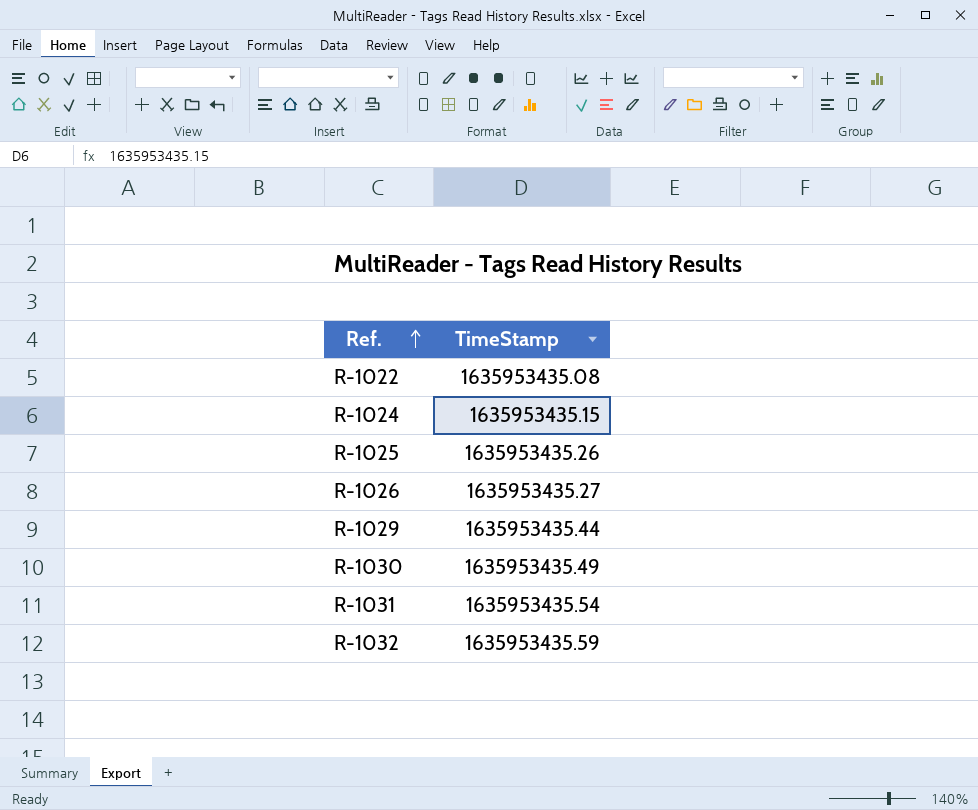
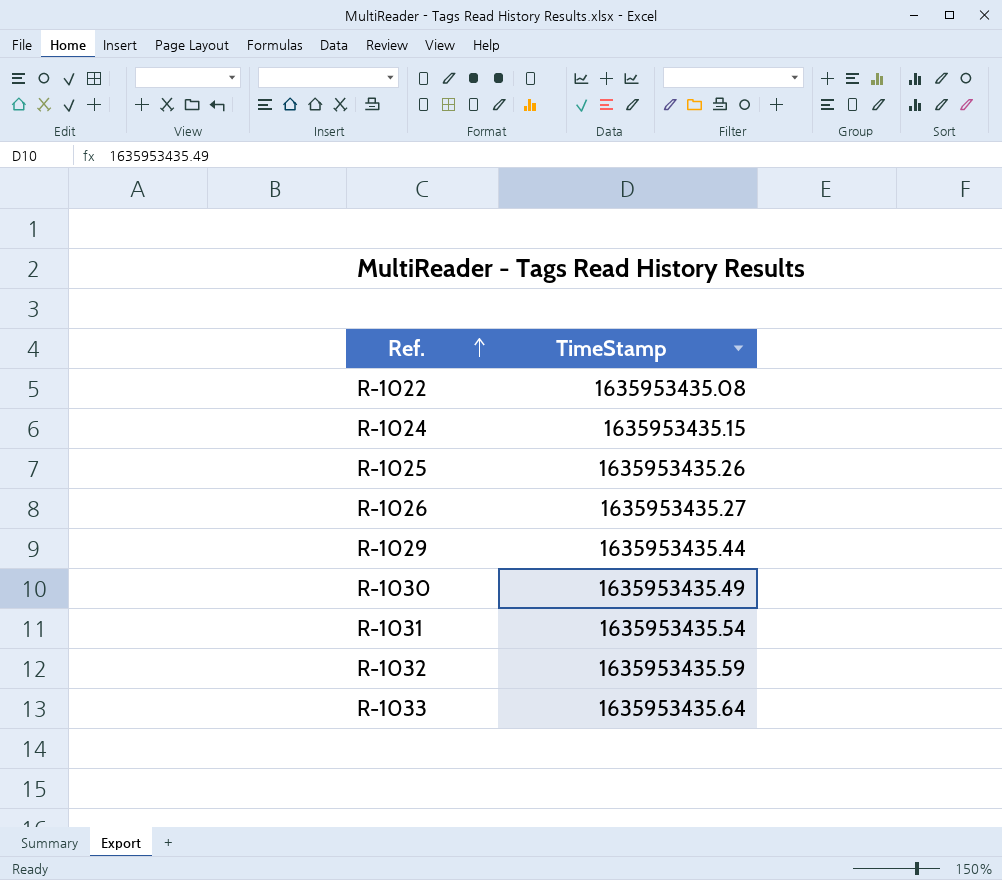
row R-1033: none -> 1635953435.64

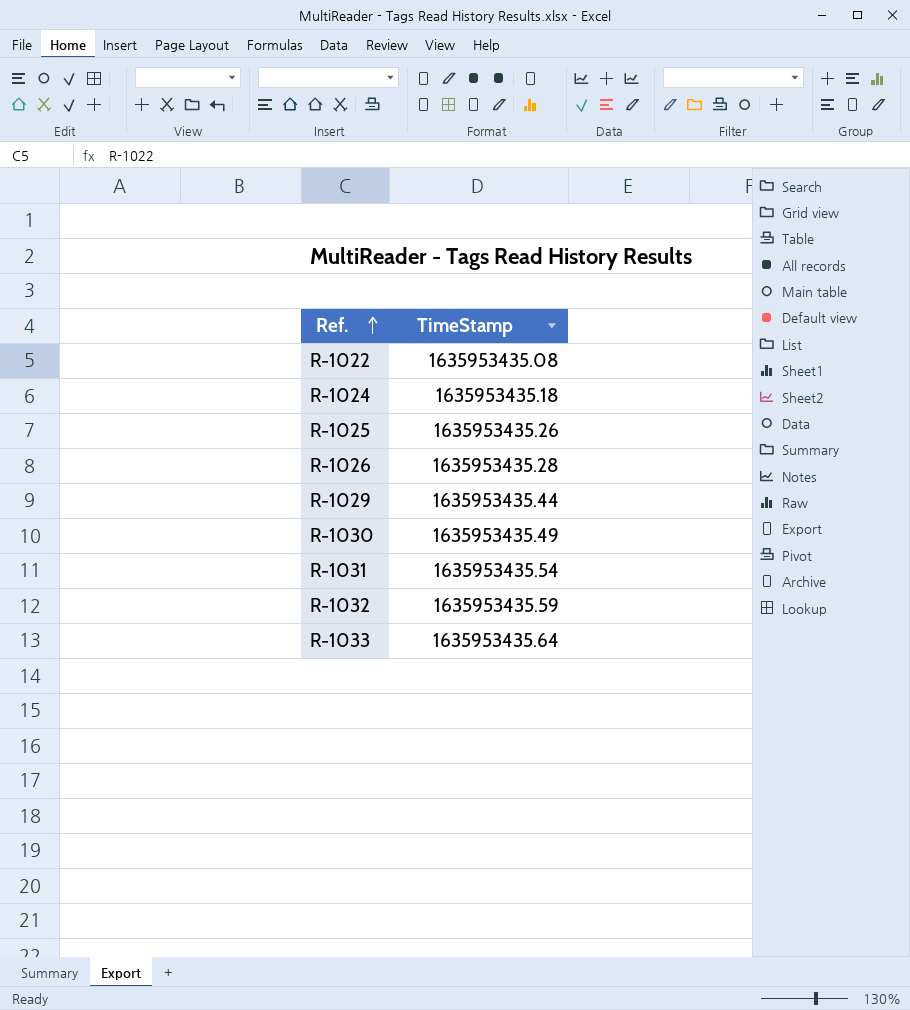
R-1024 | TimeStamp: 1635953435.15 -> 1635953435.18
R-1026 | TimeStamp: 1635953435.27 -> 1635953435.28

